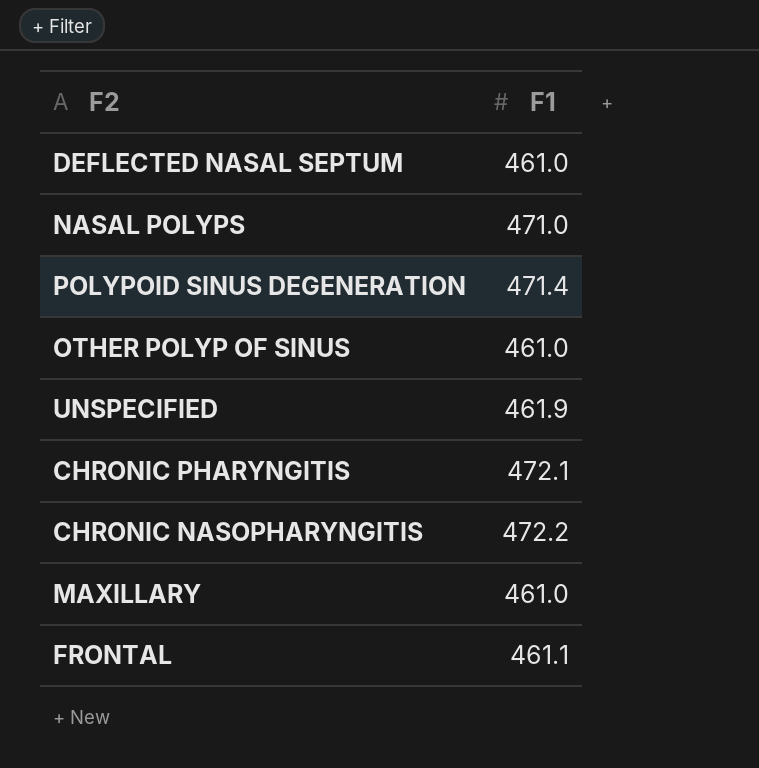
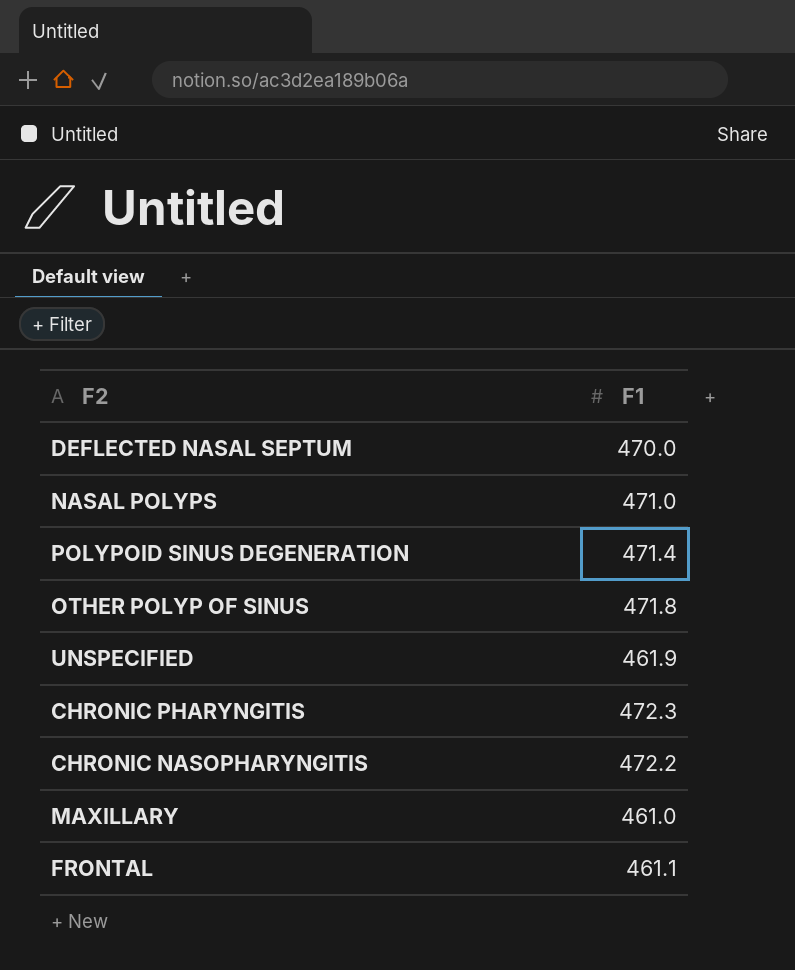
DEFLECTED NASAL SEPTUM | F1: 461.0 -> 470.0
OTHER POLYP OF SINUS | F1: 461.0 -> 471.8
CHRONIC PHARYNGITIS | F1: 472.1 -> 472.3

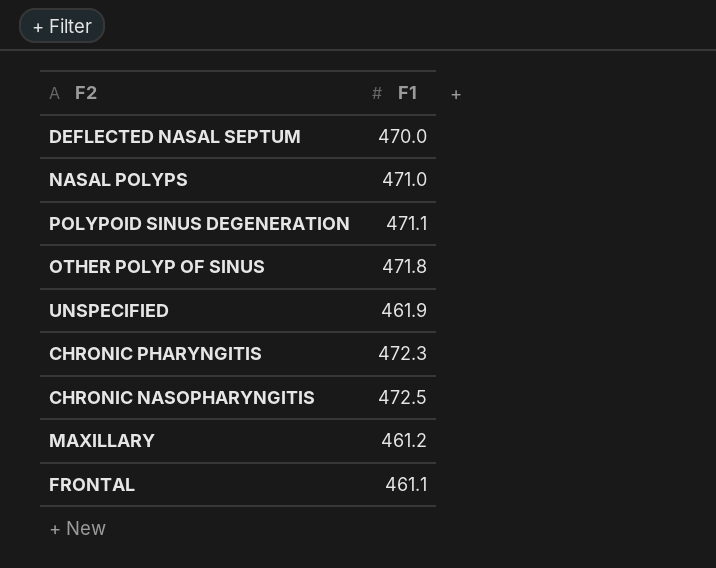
POLYPOID SINUS DEGENERATION | F1: 471.4 -> 471.1
CHRONIC NASOPHARYNGITIS | F1: 472.2 -> 472.5
MAXILLARY | F1: 461.0 -> 461.2

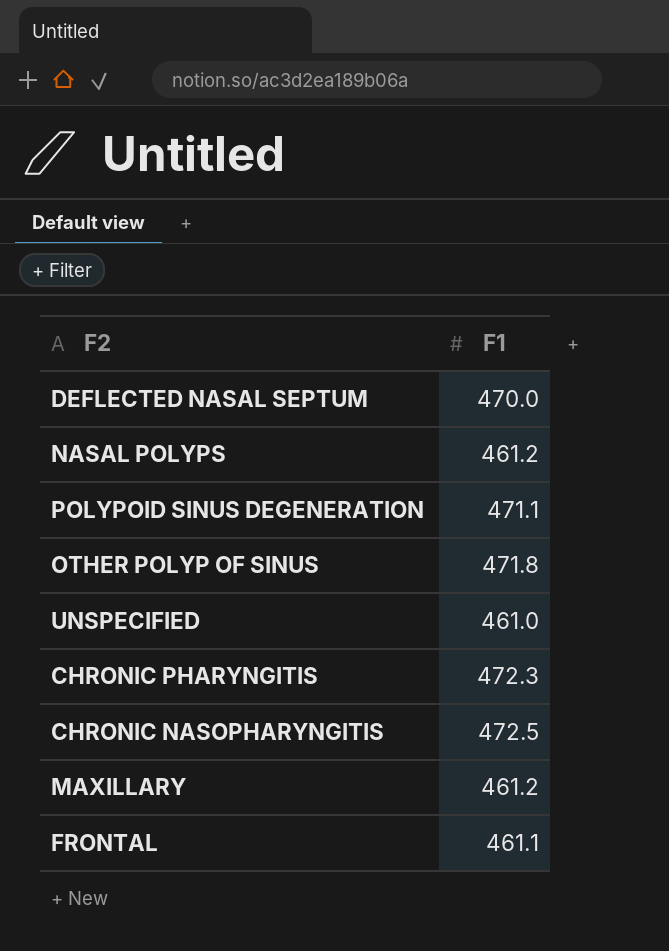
NASAL POLYPS | F1: 471.0 -> 461.2
UNSPECIFIED | F1: 461.9 -> 461.0

